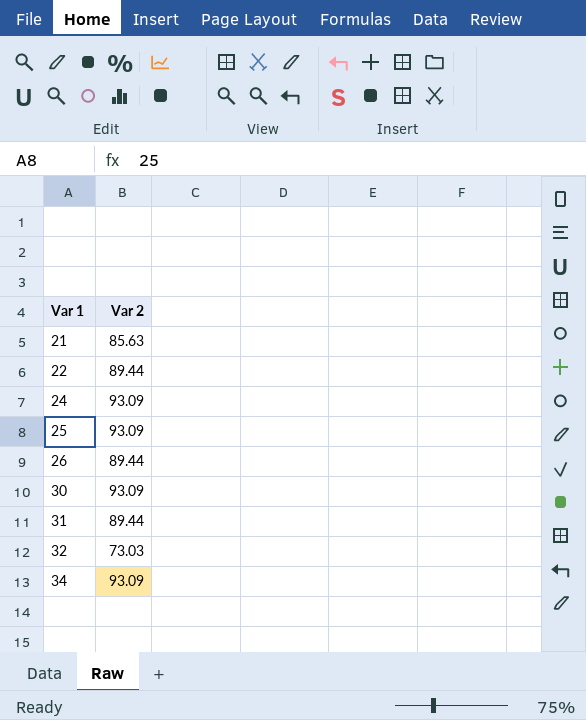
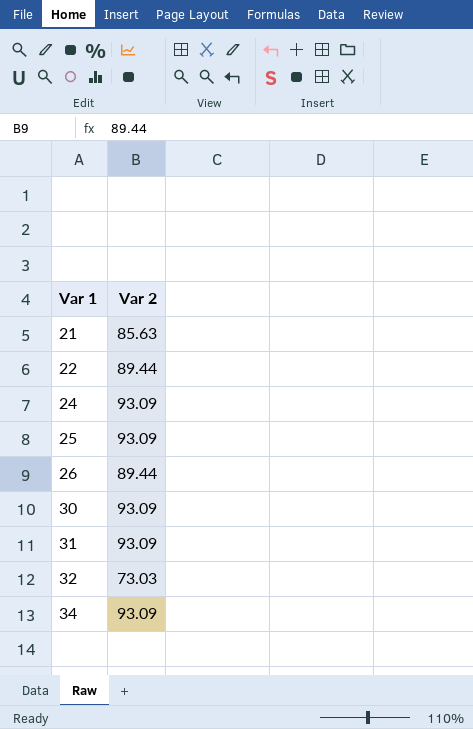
31 | Var 2: 89.44 -> 93.09

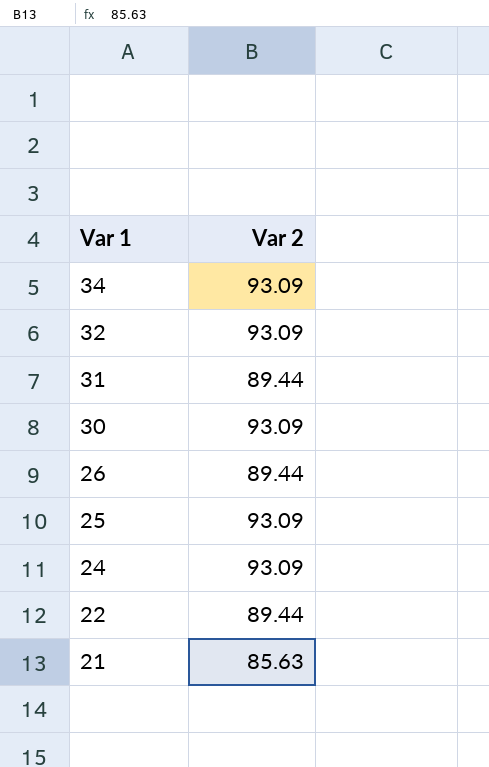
row order: Var 1 ascending -> Var 1 descending
32 | Var 2: 73.03 -> 93.09
31 | Var 2: 93.09 -> 89.44

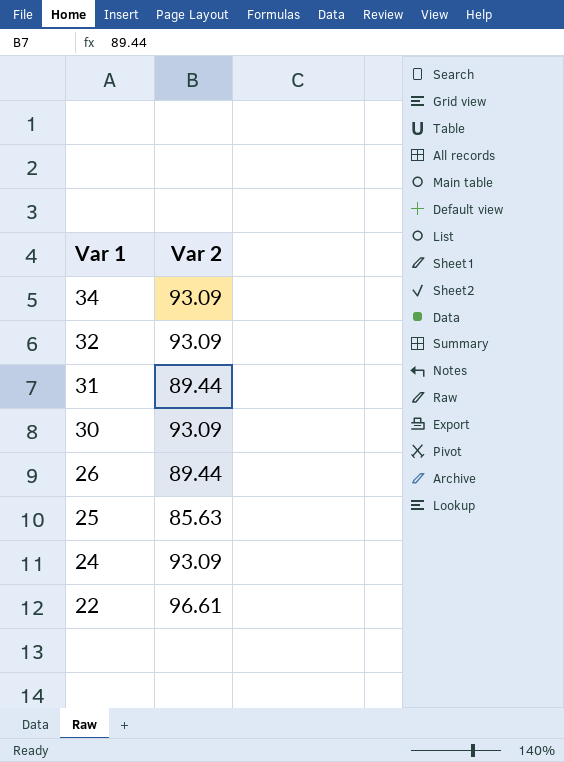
row 21: 85.63 -> none
25 | Var 2: 93.09 -> 85.63
22 | Var 2: 89.44 -> 96.61

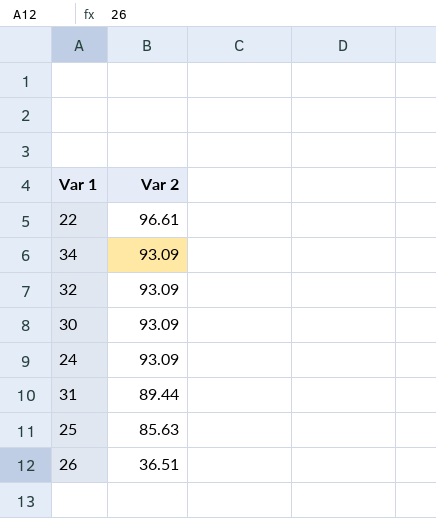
row order: Var 1 descending -> Var 2 descending
26 | Var 2: 89.44 -> 36.51

